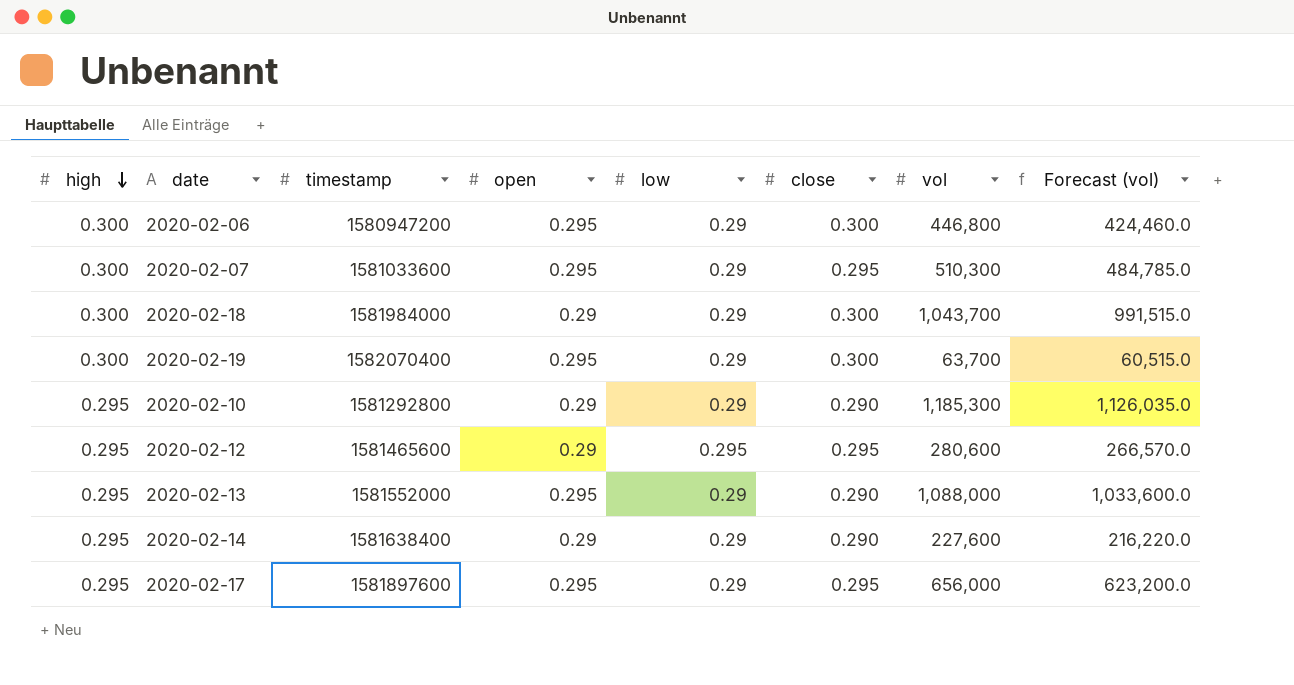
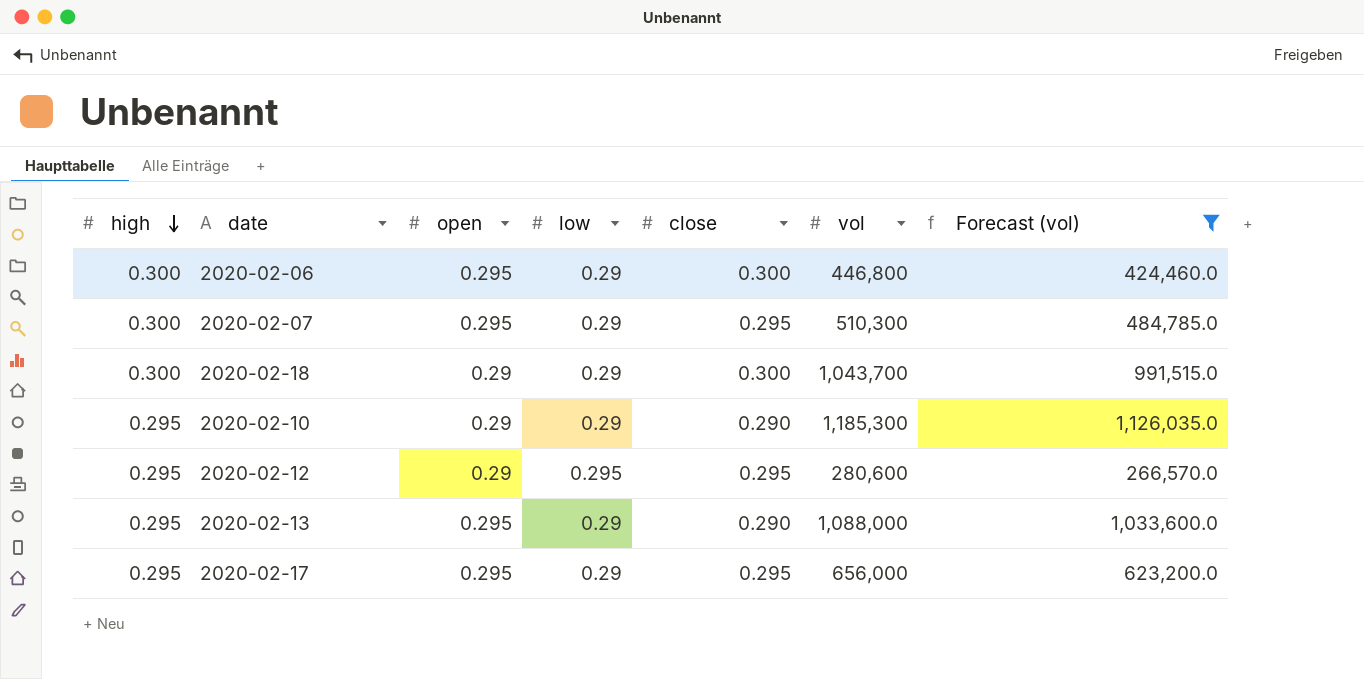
filter: none -> Forecast (vol) >= 266,570.0
column timestamp | position: 3 -> none

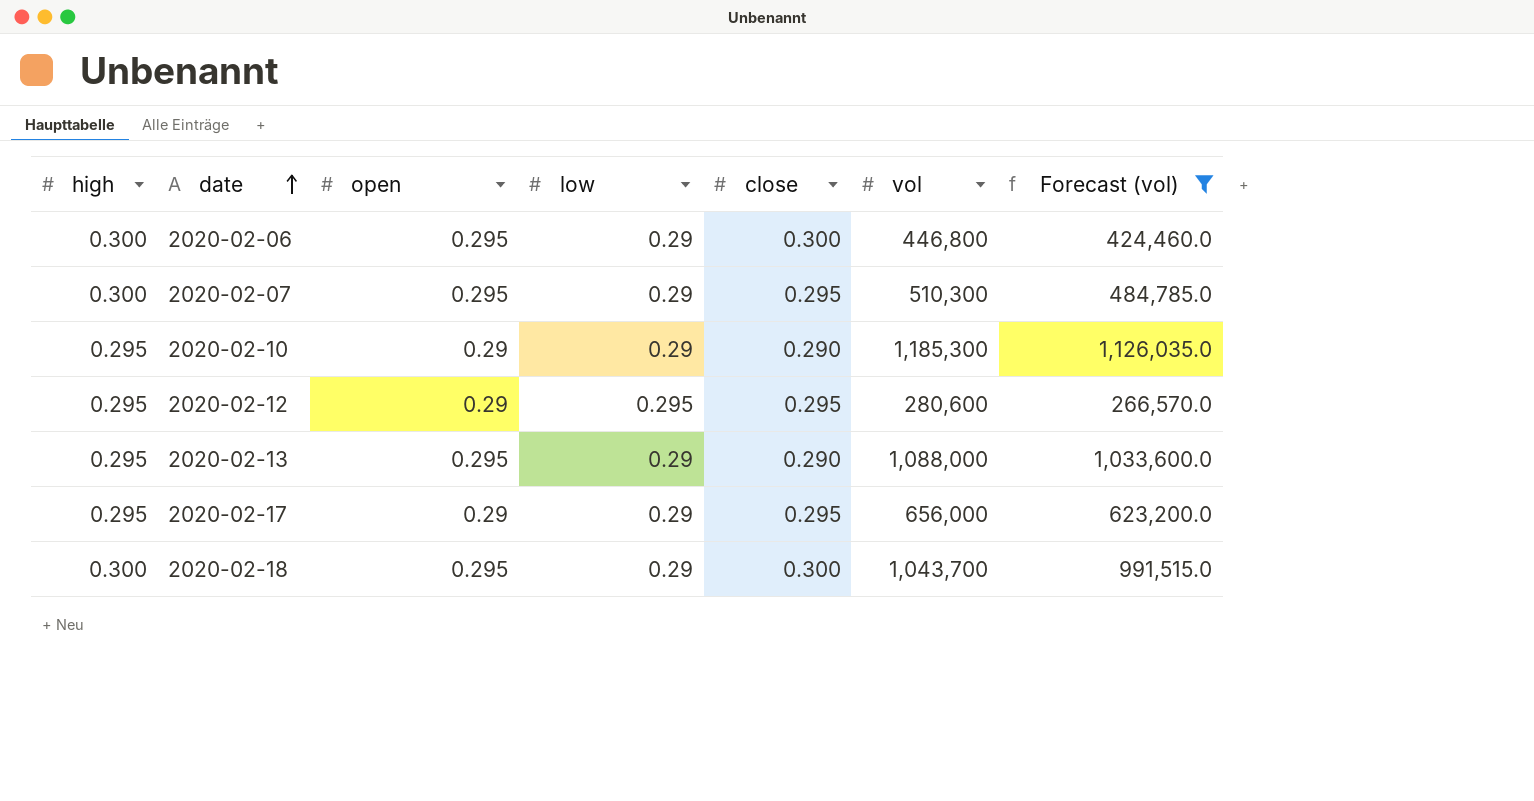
row order: high descending -> date ascending
2020-02-17 | open: 0.295 -> 0.29
2020-02-18 | open: 0.29 -> 0.295

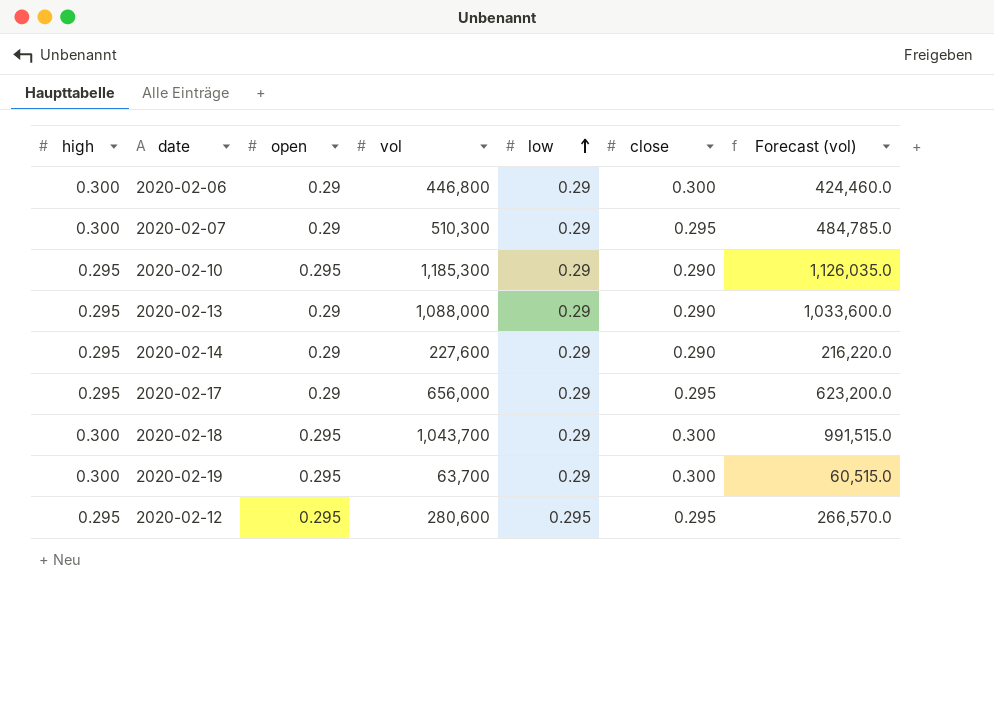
filter: Forecast (vol) >= 266,570.0 -> none
row order: date ascending -> low ascending
column vol | position: 6 -> 4
2020-02-06 | open: 0.295 -> 0.29
2020-02-07 | open: 0.295 -> 0.29
2020-02-10 | open: 0.29 -> 0.295
2020-02-13 | open: 0.295 -> 0.29
2020-02-12 | open: 0.29 -> 0.295

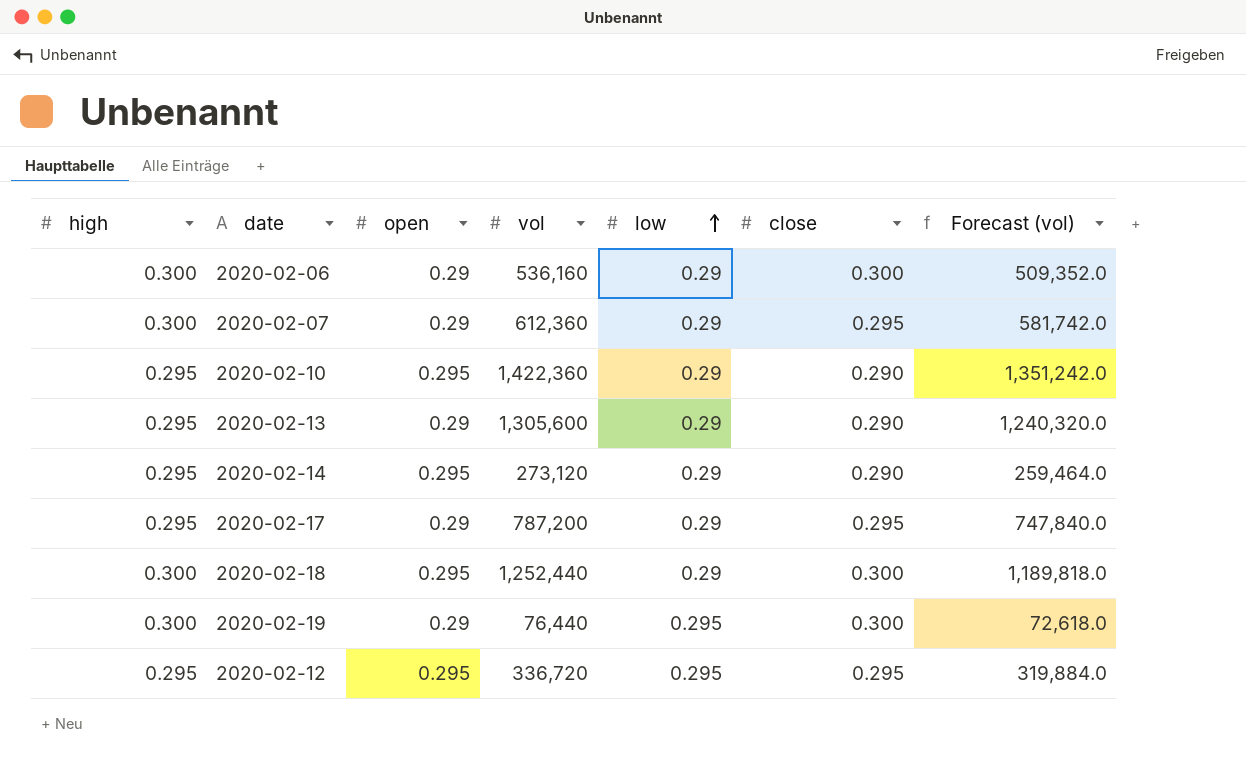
2020-02-06 | vol: 446,800 -> 536,160
2020-02-06 | Forecast (vol): 424,460.0 -> 509,352.0
2020-02-07 | vol: 510,300 -> 612,360
2020-02-07 | Forecast (vol): 484,785.0 -> 581,742.0
2020-02-10 | vol: 1,185,300 -> 1,422,360
2020-02-10 | Forecast (vol): 1,126,035.0 -> 1,351,242.0
2020-02-13 | vol: 1,088,000 -> 1,305,600
2020-02-13 | Forecast (vol): 1,033,600.0 -> 1,240,320.0
2020-02-14 | open: 0.29 -> 0.295
2020-02-14 | vol: 227,600 -> 273,120
2020-02-14 | Forecast (vol): 216,220.0 -> 259,464.0
2020-02-17 | vol: 656,000 -> 787,200
2020-02-17 | Forecast (vol): 623,200.0 -> 747,840.0
2020-02-18 | vol: 1,043,700 -> 1,252,440
2020-02-18 | Forecast (vol): 991,515.0 -> 1,189,818.0
2020-02-19 | open: 0.295 -> 0.29
2020-02-19 | vol: 63,700 -> 76,440
2020-02-19 | low: 0.29 -> 0.295
2020-02-19 | Forecast (vol): 60,515.0 -> 72,618.0
2020-02-12 | vol: 280,600 -> 336,720
2020-02-12 | Forecast (vol): 266,570.0 -> 319,884.0

